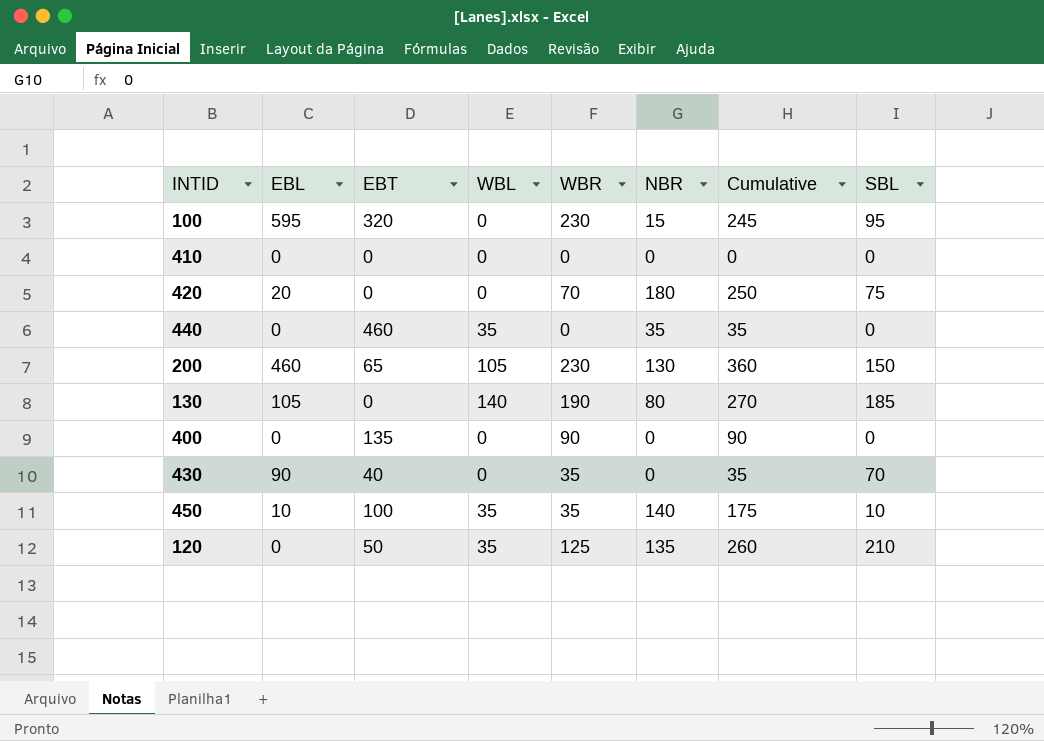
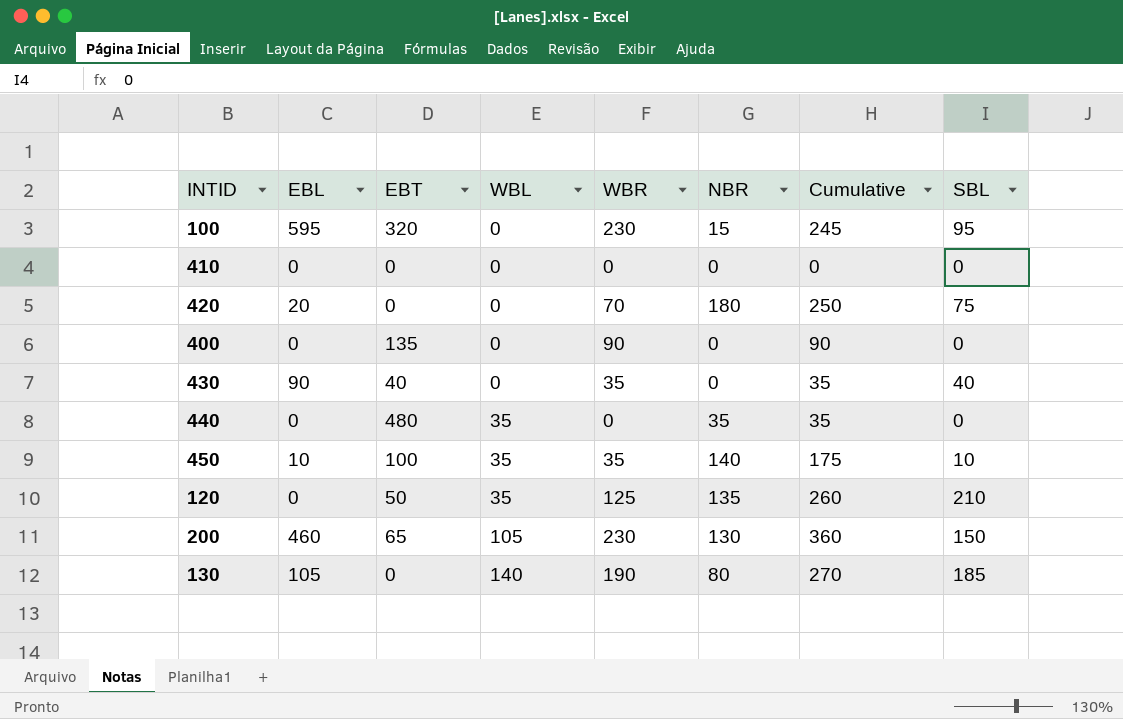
row order: none -> WBL ascending
430 | SBL: 70 -> 40
440 | EBT: 460 -> 480

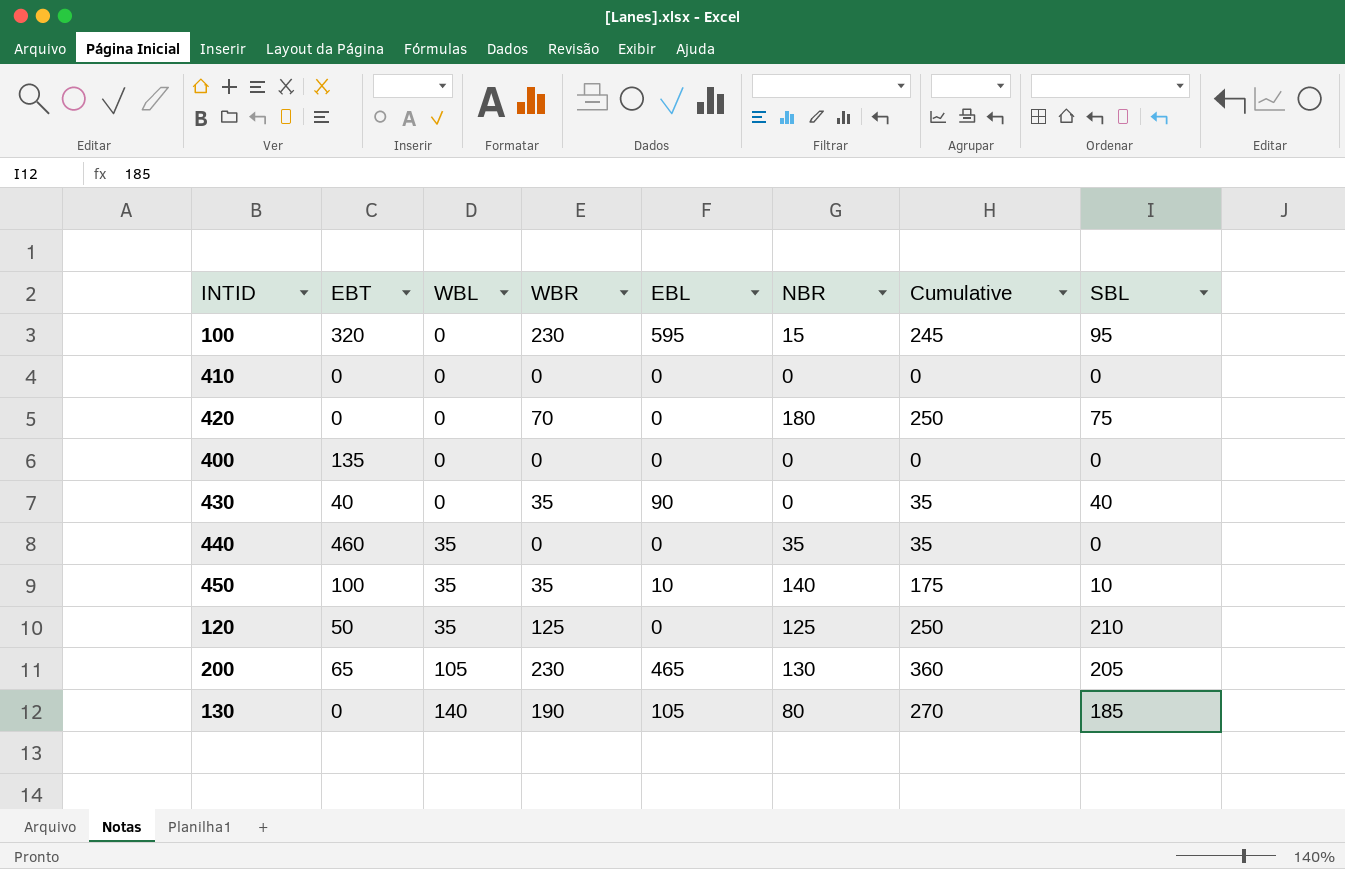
column EBL | position: 2 -> 5
420 | EBL: 20 -> 0
400 | WBR: 90 -> 0
400 | Cumulative: 90 -> 0
440 | EBT: 480 -> 460
120 | NBR: 135 -> 125
120 | Cumulative: 260 -> 250
200 | EBL: 460 -> 465
200 | SBL: 150 -> 205

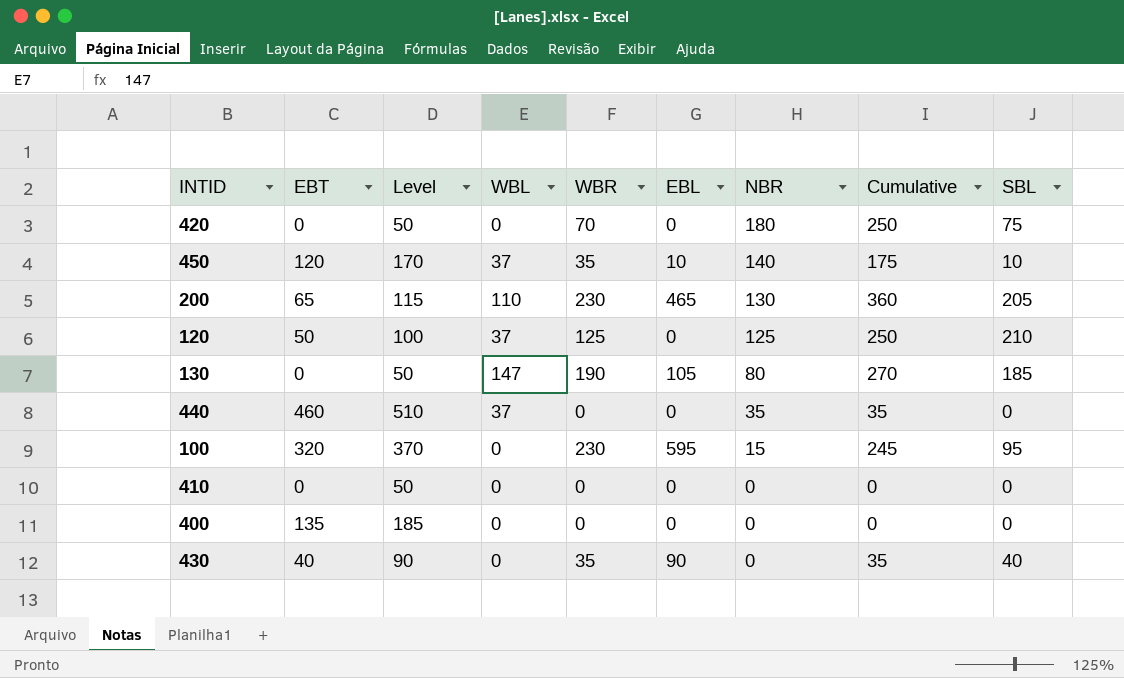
row order: WBL ascending -> NBR descending
column Level | formula: none -> [EBT] + 50
450 | EBT: 100 -> 120
450 | WBL: 35 -> 37
200 | WBL: 105 -> 110
120 | WBL: 35 -> 37
130 | WBL: 140 -> 147
440 | WBL: 35 -> 37

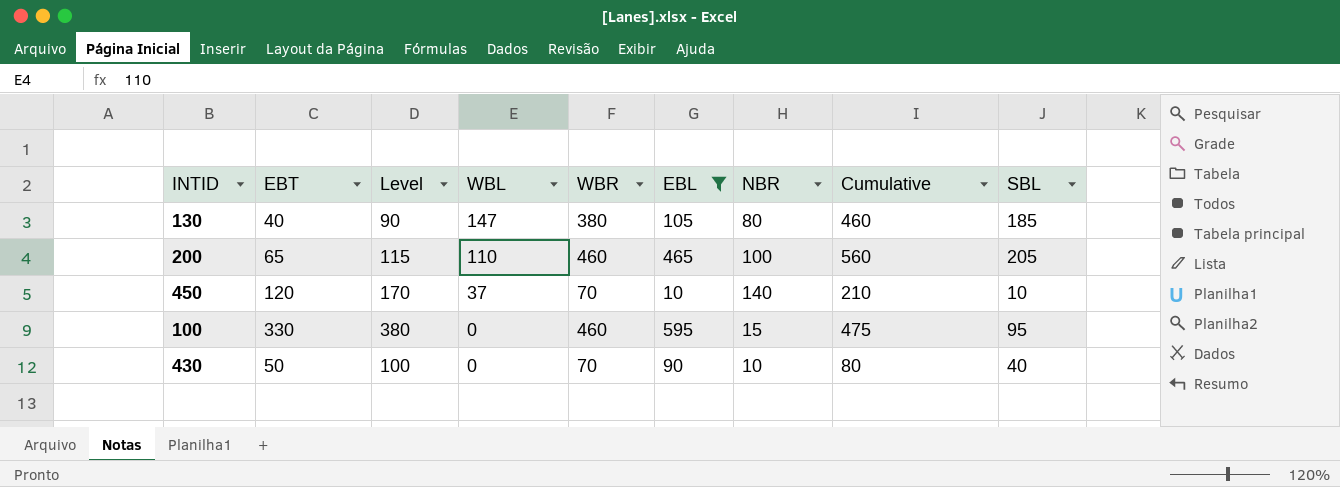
filter: none -> EBL != 0
row order: NBR descending -> WBL descending
130 | EBT: 0 -> 40
130 | Level: 50 -> 90
130 | WBR: 190 -> 380
130 | Cumulative: 270 -> 460
200 | WBR: 230 -> 460
200 | NBR: 130 -> 100
200 | Cumulative: 360 -> 560
450 | WBR: 35 -> 70
450 | Cumulative: 175 -> 210
100 | EBT: 320 -> 330
100 | Level: 370 -> 380
100 | WBR: 230 -> 460
100 | Cumulative: 245 -> 475
430 | EBT: 40 -> 50
430 | Level: 90 -> 100
430 | WBR: 35 -> 70
430 | NBR: 0 -> 10
430 | Cumulative: 35 -> 80

